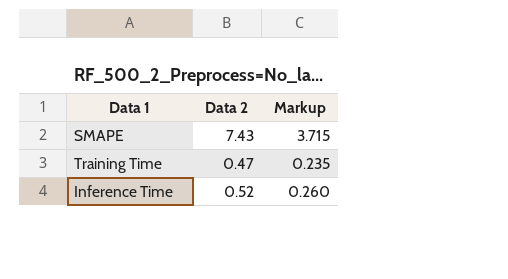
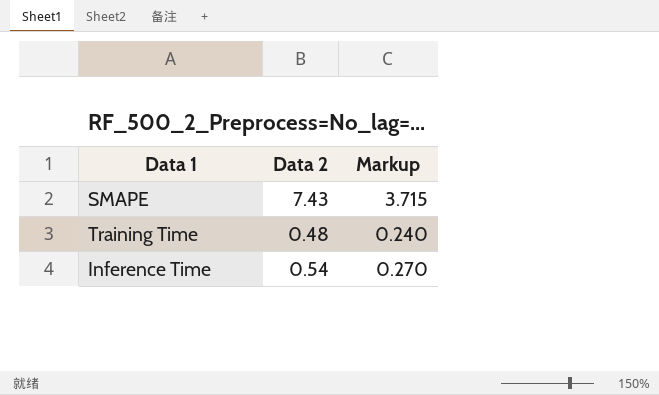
Training Time | Data 2: 0.47 -> 0.48
Training Time | Markup: 0.235 -> 0.240
Inference Time | Data 2: 0.52 -> 0.54
Inference Time | Markup: 0.260 -> 0.270

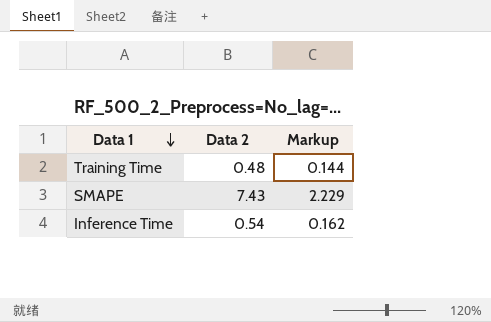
row order: none -> Data 1 descending
column Markup | formula: [Data 2] * 0.5 -> [Data 2] * 0.3

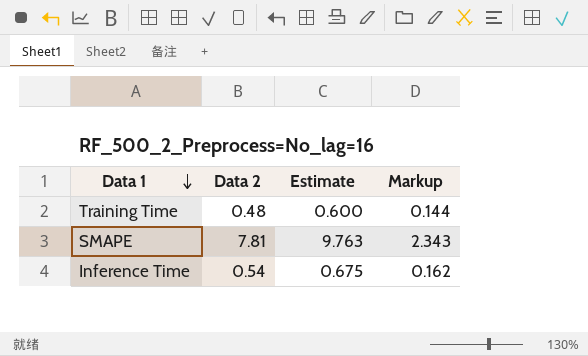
column Estimate | formula: none -> [Data 2] * 1.25
SMAPE | Data 2: 7.43 -> 7.81
SMAPE | Markup: 2.229 -> 2.343

